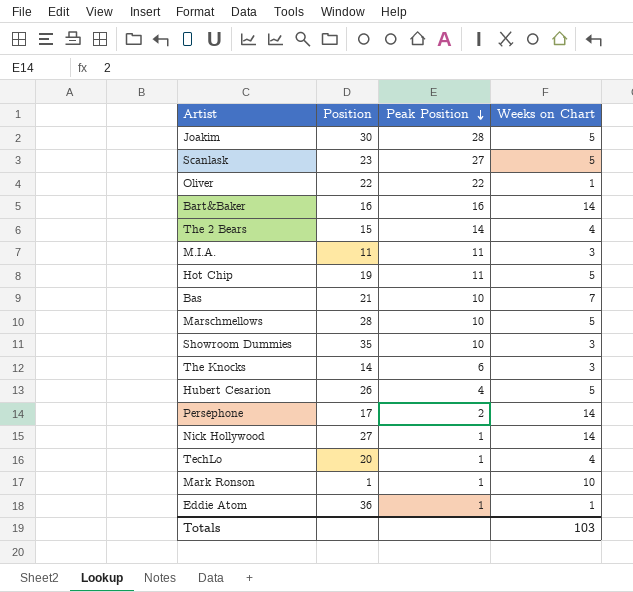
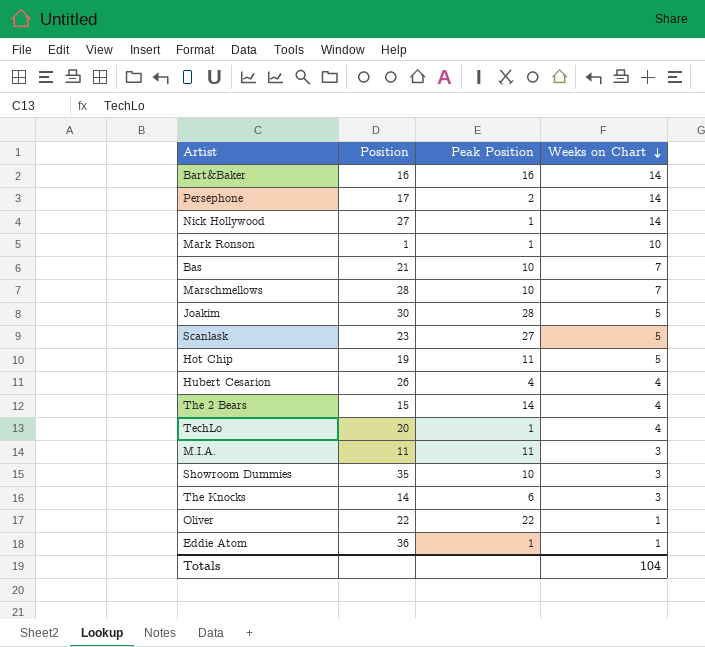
row order: Peak Position descending -> Weeks on Chart descending
Marschmellows | Weeks on Chart: 5 -> 7
Hubert Cesarion | Weeks on Chart: 5 -> 4
Totals | Weeks on Chart: 103 -> 104

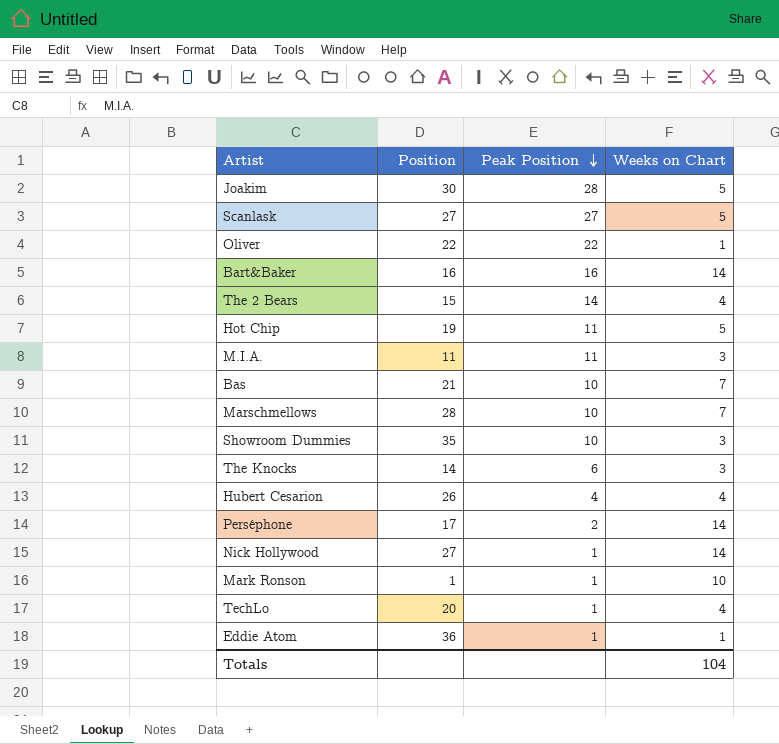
row order: Weeks on Chart descending -> Peak Position descending
Scanlask | Position: 23 -> 27

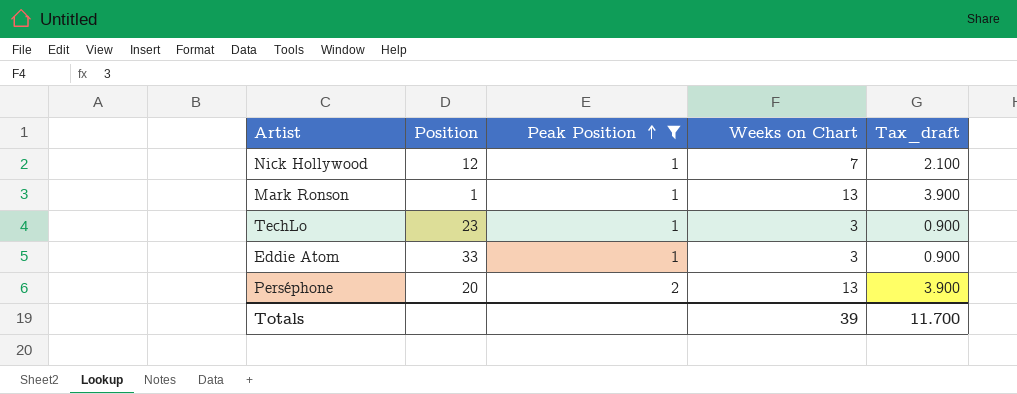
filter: none -> Peak Position <= 2
row order: Peak Position descending -> Peak Position ascending
column Tax_draft | formula: none -> [Weeks on Chart] * 0.3
Nick Hollywood | Position: 27 -> 12
Nick Hollywood | Weeks on Chart: 14 -> 7
Mark Ronson | Weeks on Chart: 10 -> 13
TechLo | Position: 20 -> 23
TechLo | Weeks on Chart: 4 -> 3
Eddie Atom | Position: 36 -> 33
Eddie Atom | Weeks on Chart: 1 -> 3
Perséphone | Position: 17 -> 20
Perséphone | Weeks on Chart: 14 -> 13
Totals | Weeks on Chart: 104 -> 39

